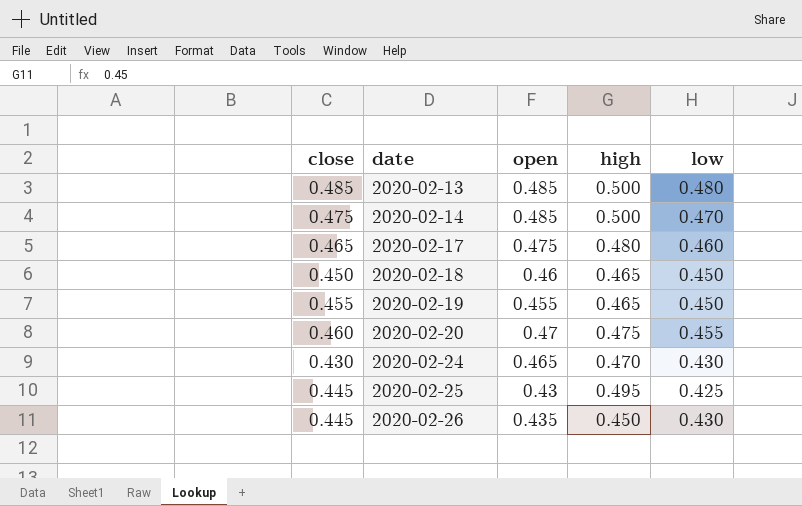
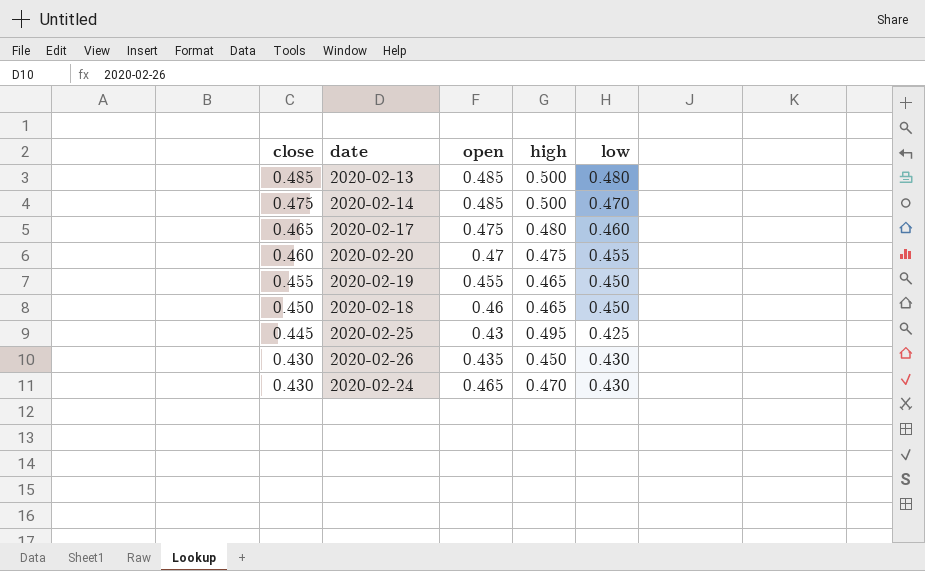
row order: date ascending -> close descending
2020-02-26 | close: 0.445 -> 0.430

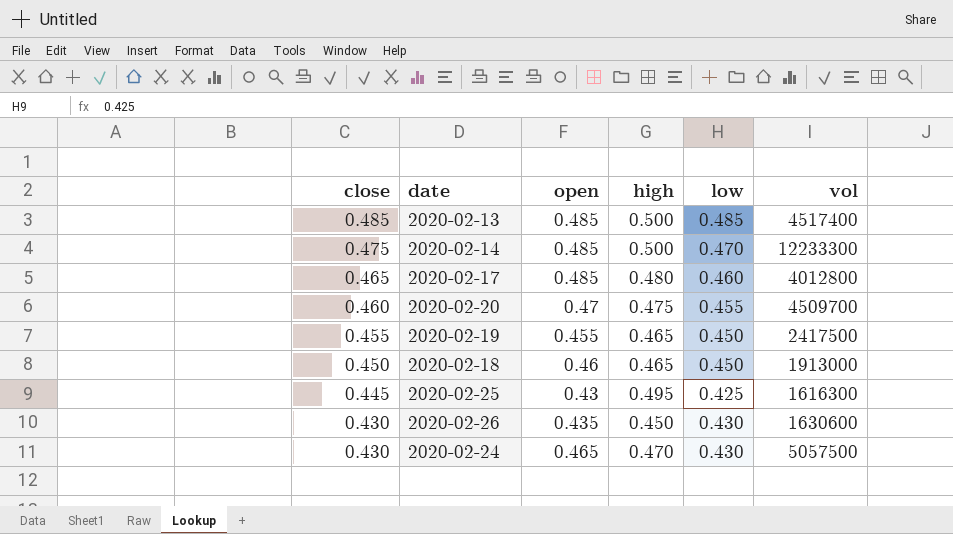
column vol | position: none -> 6
2020-02-13 | low: 0.480 -> 0.485
2020-02-17 | open: 0.475 -> 0.485

